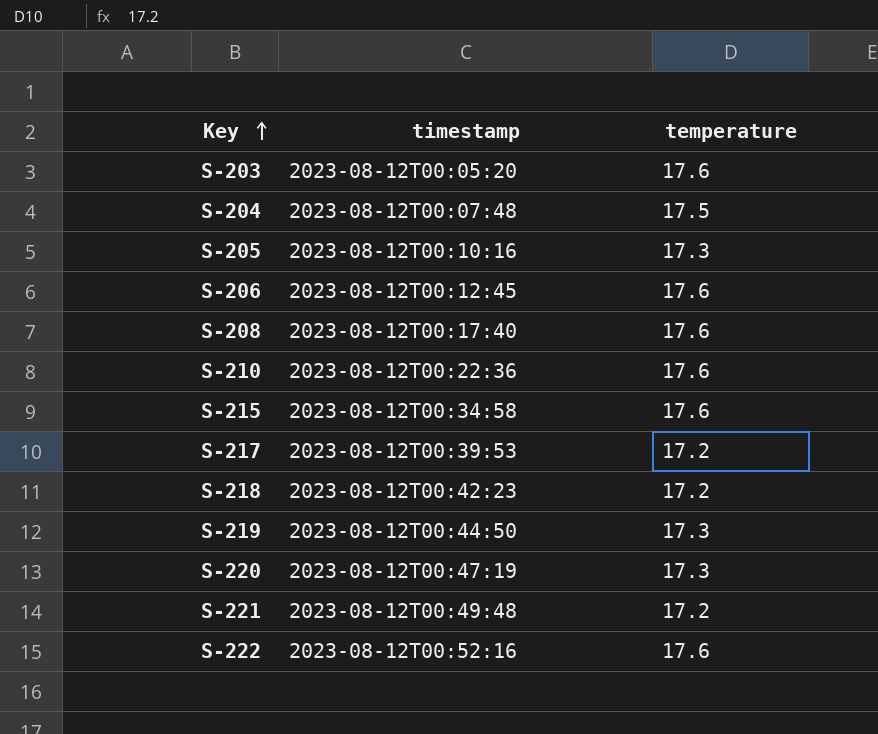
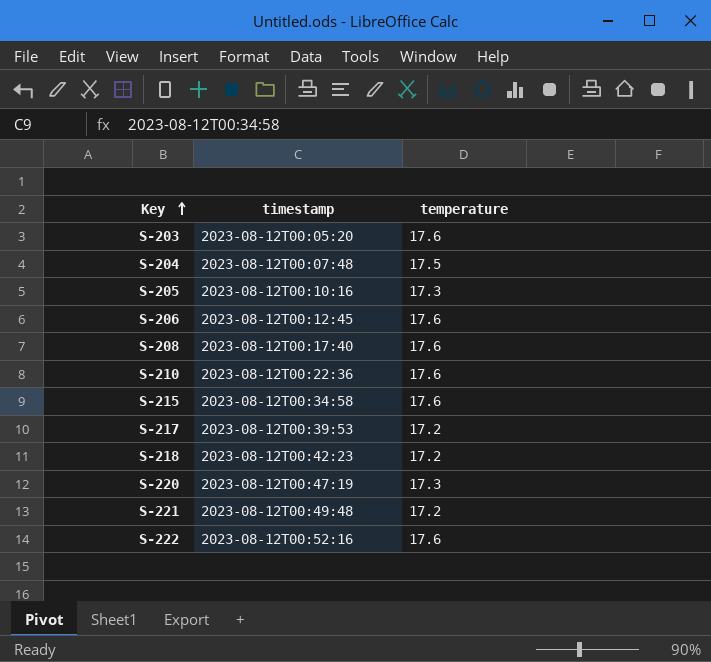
row S-219: 2023-08-12T00:44:50 | 17.3 -> none

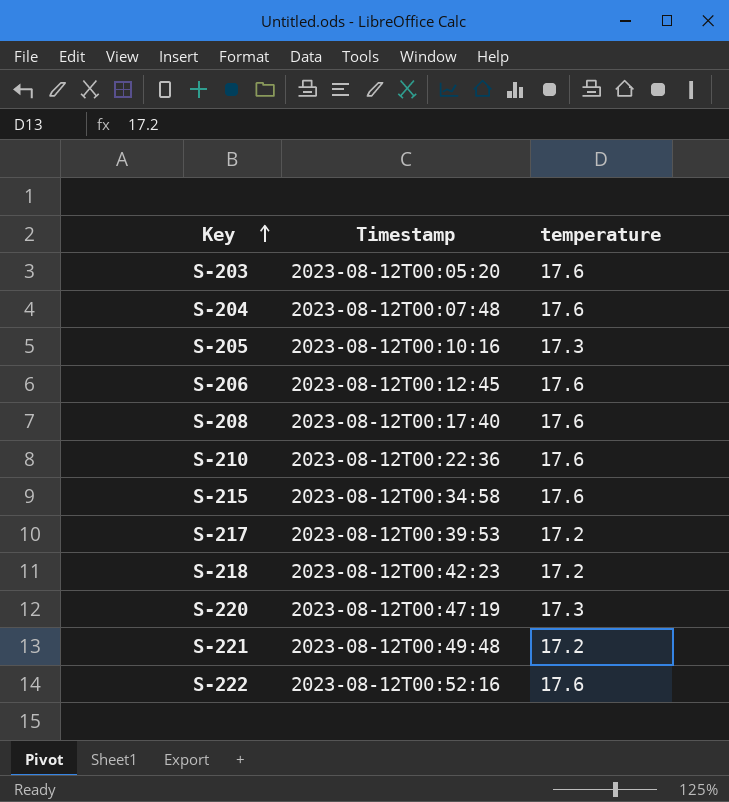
column name: timestamp -> Timestamp
S-204 | temperature: 17.5 -> 17.6

